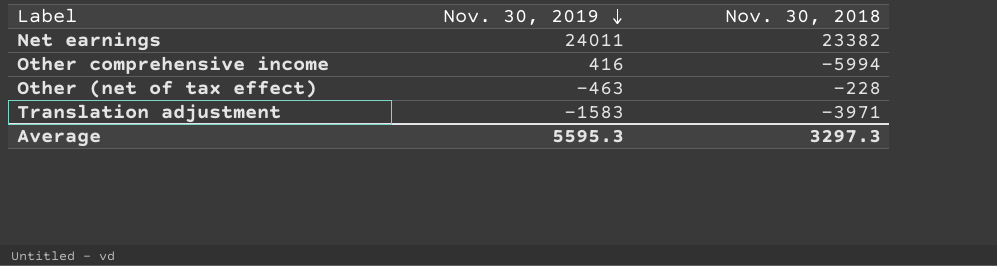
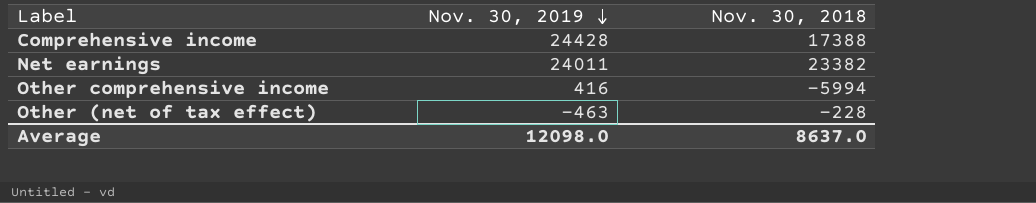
row Translation adjustment: -1583 | -3971 -> none
row Comprehensive income: none -> 24428 | 17388
Average | Nov. 30, 2019: 5595.3 -> 12098.0
Average | Nov. 30, 2018: 3297.3 -> 8637.0

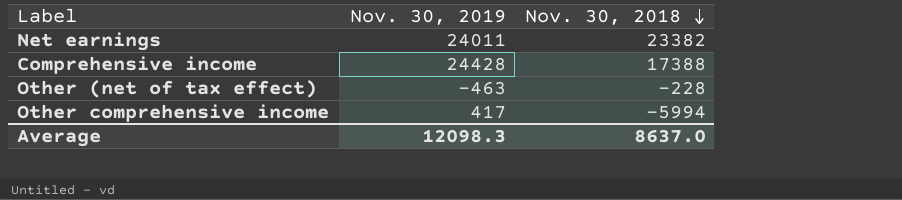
row order: Nov. 30, 2019 descending -> Nov. 30, 2018 descending
Other comprehensive income | Nov. 30, 2019: 416 -> 417
Average | Nov. 30, 2019: 12098.0 -> 12098.3

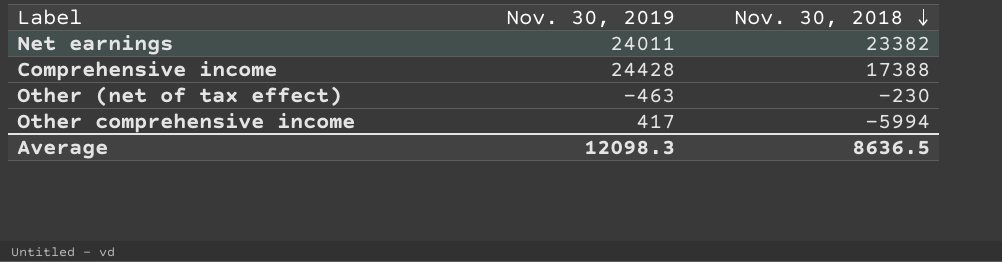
Other (net of tax effect) | Nov. 30, 2018: -228 -> -230
Average | Nov. 30, 2018: 8637.0 -> 8636.5

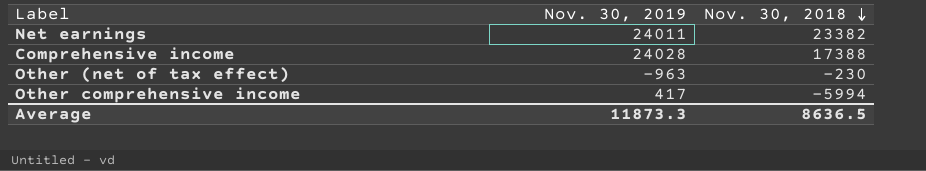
Comprehensive income | Nov. 30, 2019: 24428 -> 24028
Other (net of tax effect) | Nov. 30, 2019: -463 -> -963
Average | Nov. 30, 2019: 12098.3 -> 11873.3

